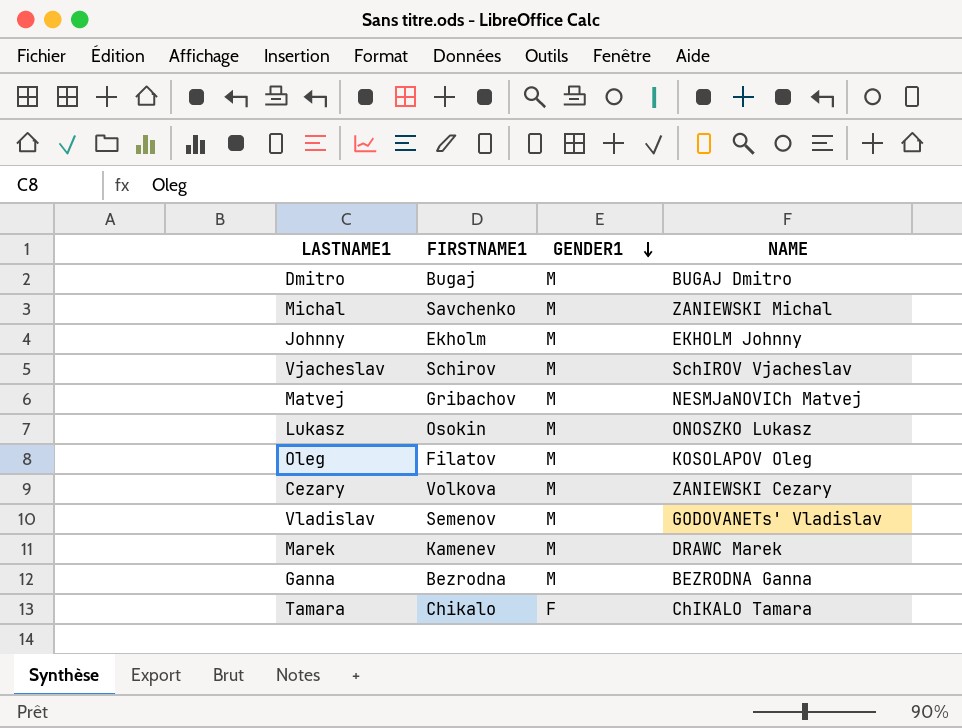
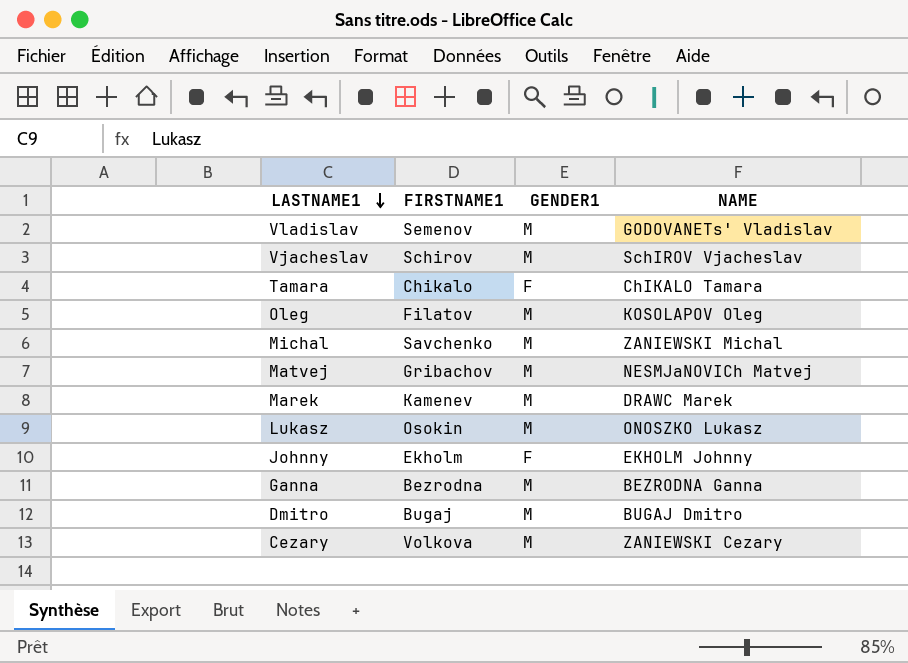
row order: GENDER1 descending -> LASTNAME1 descending
Johnny | GENDER1: M -> F

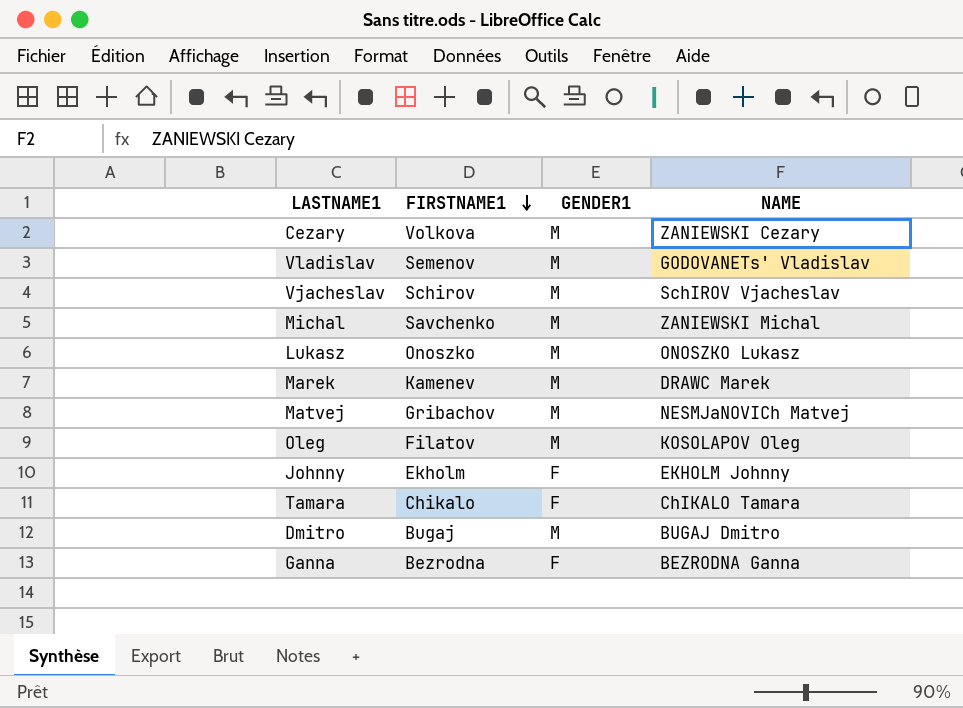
row order: LASTNAME1 descending -> FIRSTNAME1 descending
Lukasz | FIRSTNAME1: Osokin -> Onoszko
Ganna | GENDER1: M -> F

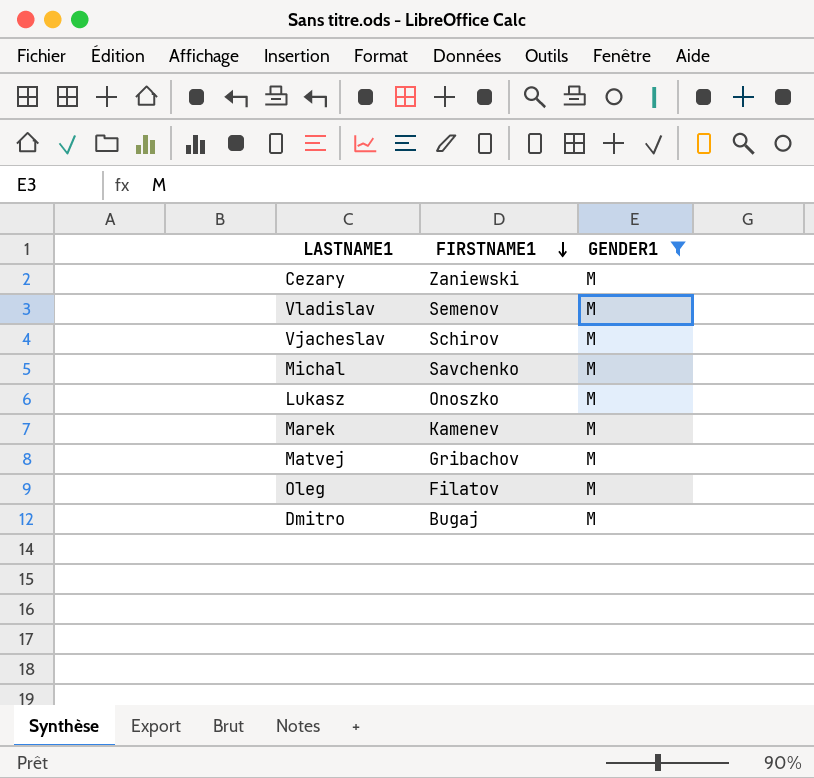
filter: none -> GENDER1 = M
column NAME | position: 4 -> none
Cezary | FIRSTNAME1: Volkova -> Zaniewski

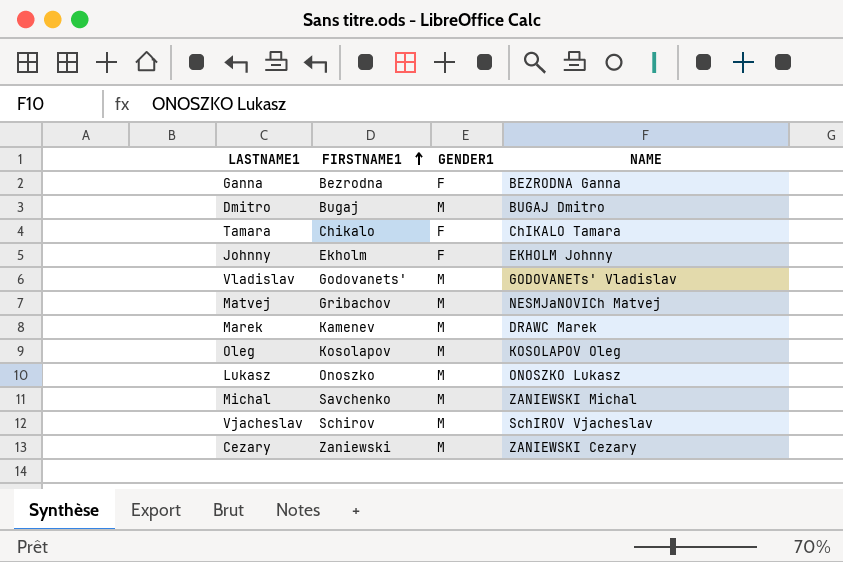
filter: GENDER1 = M -> none
row order: FIRSTNAME1 descending -> FIRSTNAME1 ascending
column NAME | position: none -> 4
Vladislav | FIRSTNAME1: Semenov -> Godovanets'
Oleg | FIRSTNAME1: Filatov -> Kosolapov

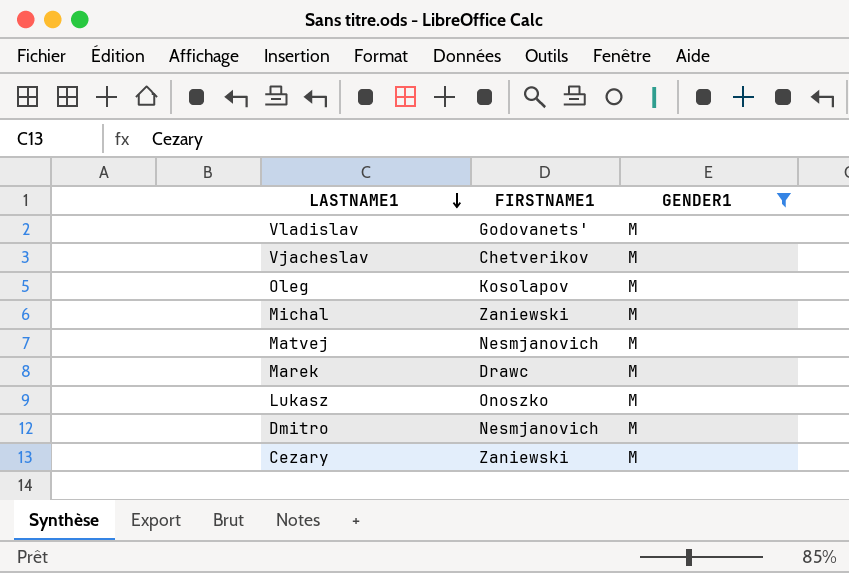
filter: none -> GENDER1 = M
row order: FIRSTNAME1 ascending -> LASTNAME1 descending
column NAME | position: 4 -> none
Vjacheslav | FIRSTNAME1: Schirov -> Chetverikov
Michal | FIRSTNAME1: Savchenko -> Zaniewski
Matvej | FIRSTNAME1: Gribachov -> Nesmjanovich
Marek | FIRSTNAME1: Kamenev -> Drawc
Dmitro | FIRSTNAME1: Bugaj -> Nesmjanovich

